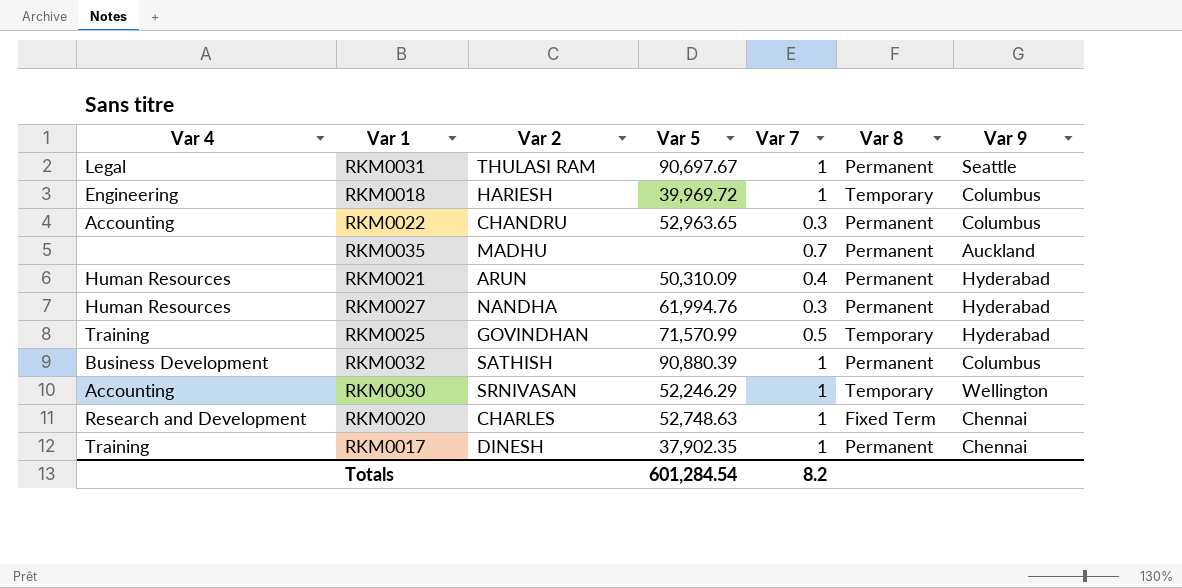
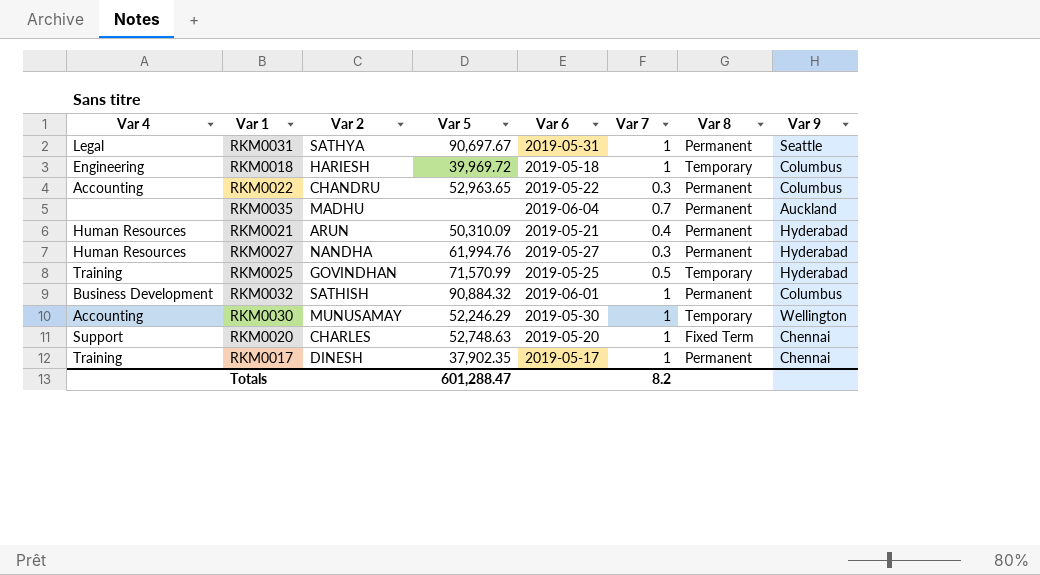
column Var 6 | position: none -> 5
RKM0031 | Var 2: THULASI RAM -> SATHYA
RKM0032 | Var 5: 90,880.39 -> 90,884.32
RKM0030 | Var 2: SRNIVASAN -> MUNUSAMAY
RKM0020 | Var 4: Research and Development -> Support
Totals | Var 5: 601,284.54 -> 601,288.47

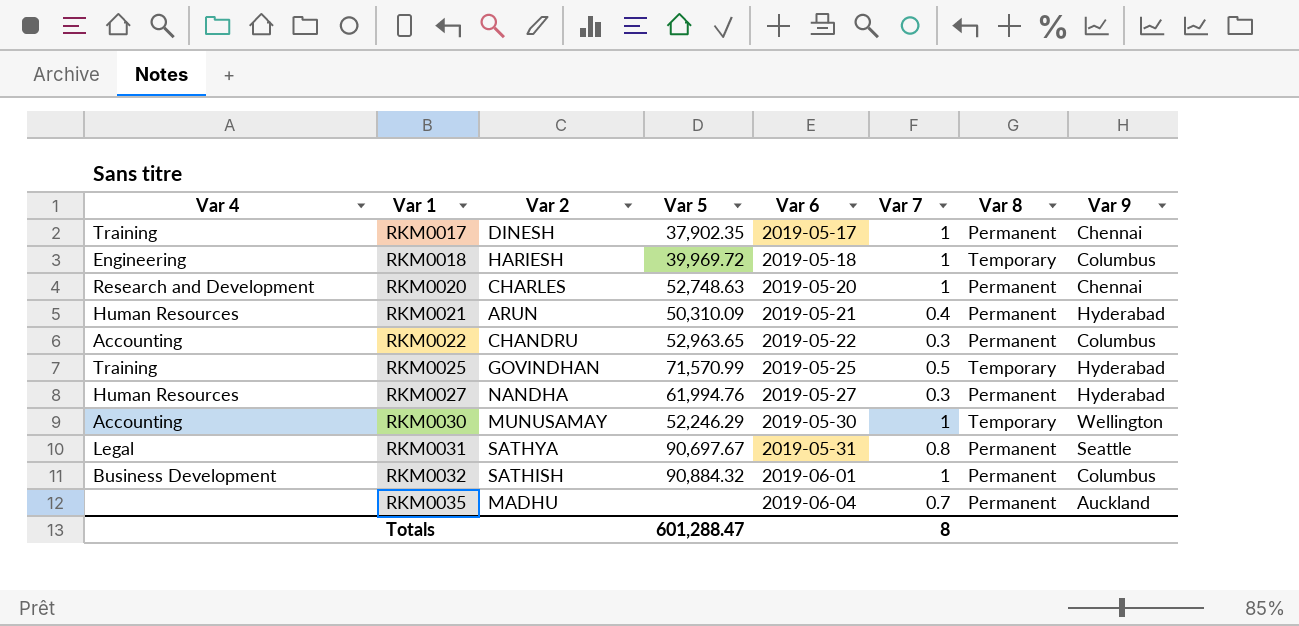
row order: none -> Var 1 ascending
RKM0020 | Var 4: Support -> Research and Development
RKM0020 | Var 8: Fixed Term -> Permanent
RKM0031 | Var 7: 1 -> 0.8
Totals | Var 7: 8.2 -> 8

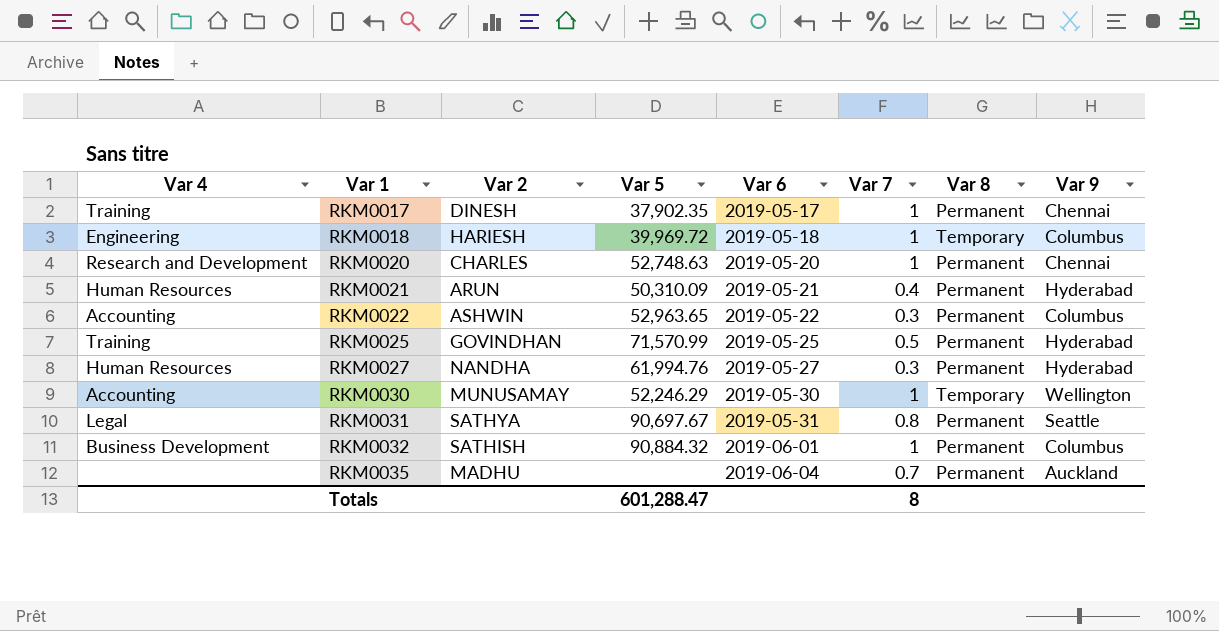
RKM0022 | Var 2: CHANDRU -> ASHWIN
RKM0025 | Var 8: Temporary -> Permanent

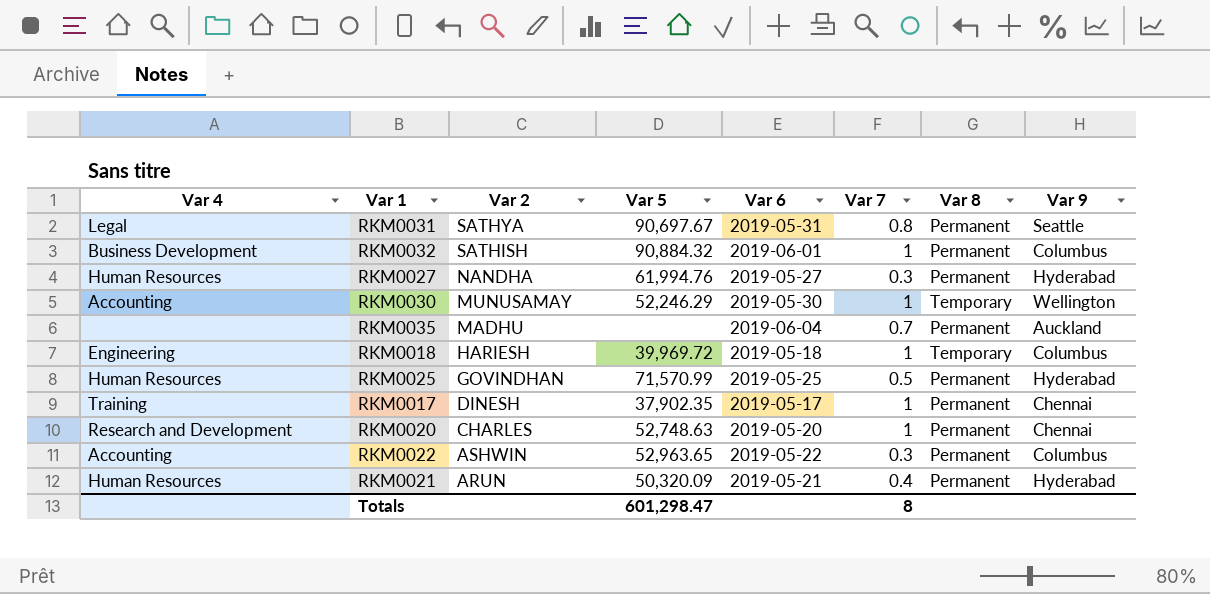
row order: Var 1 ascending -> Var 2 descending
RKM0025 | Var 4: Training -> Human Resources
RKM0021 | Var 5: 50,310.09 -> 50,320.09
Totals | Var 5: 601,288.47 -> 601,298.47

